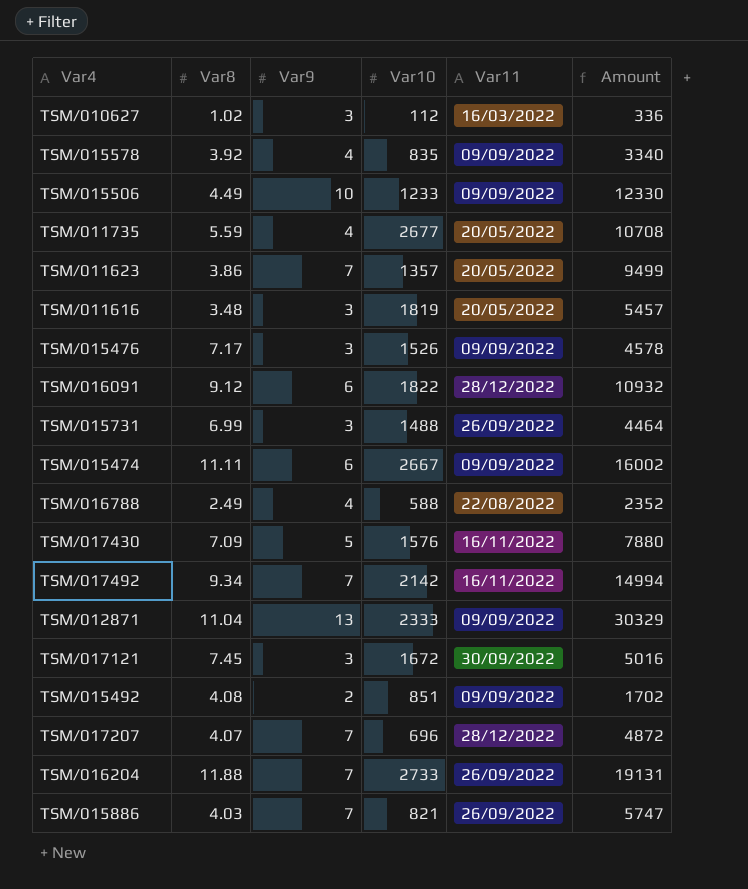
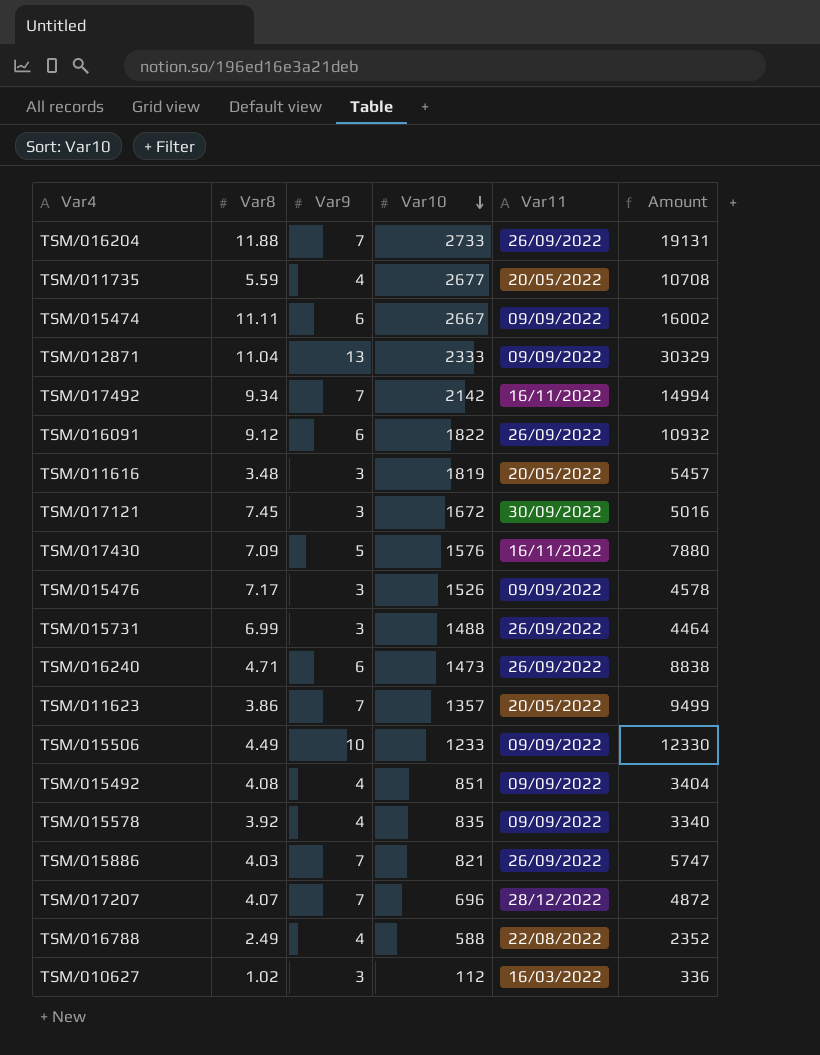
row order: none -> Var10 descending
TSM/016091 | Var11: 28/12/2022 -> 26/09/2022
row TSM/016240: none -> 4.71 | 6 | 1473 | 26/09/2022 | 8838
TSM/015492 | Var9: 2 -> 4
TSM/015492 | Amount: 1702 -> 3404

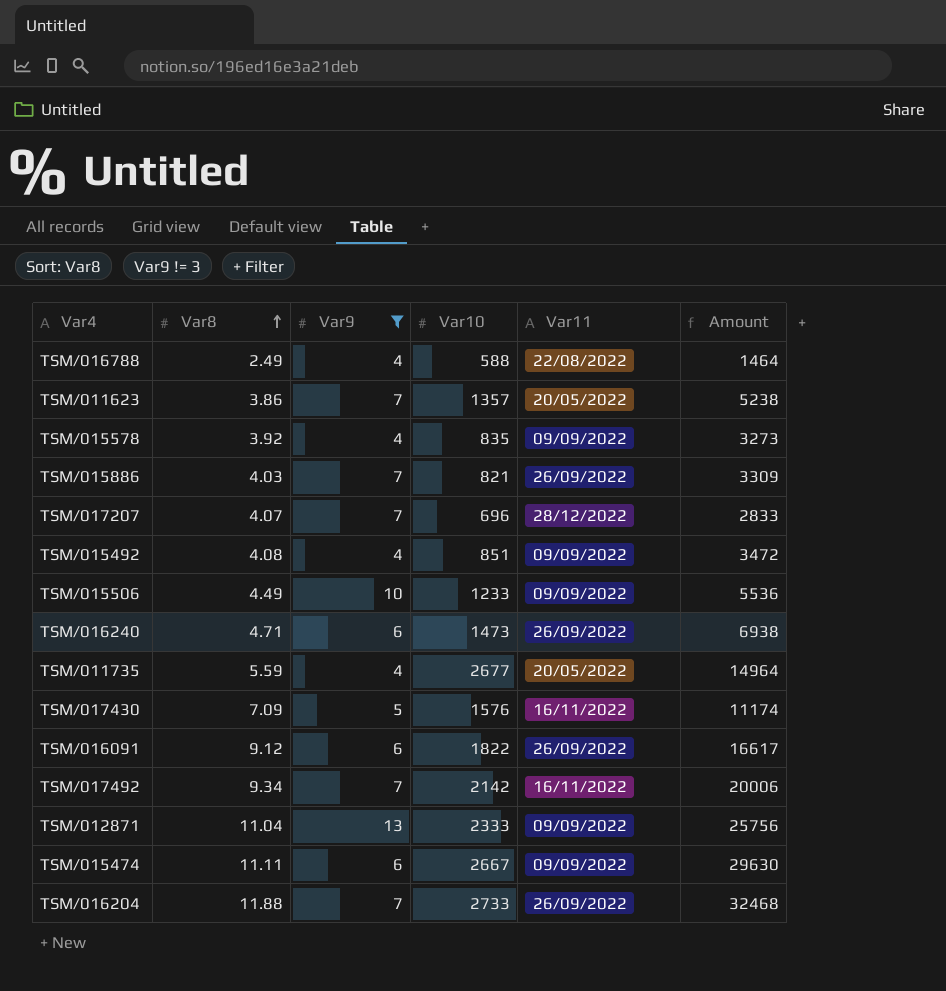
filter: none -> Var9 != 3
row order: Var10 descending -> Var8 ascending
column Amount | formula: [Var9] * [Var10] -> [Var8] * [Var10]

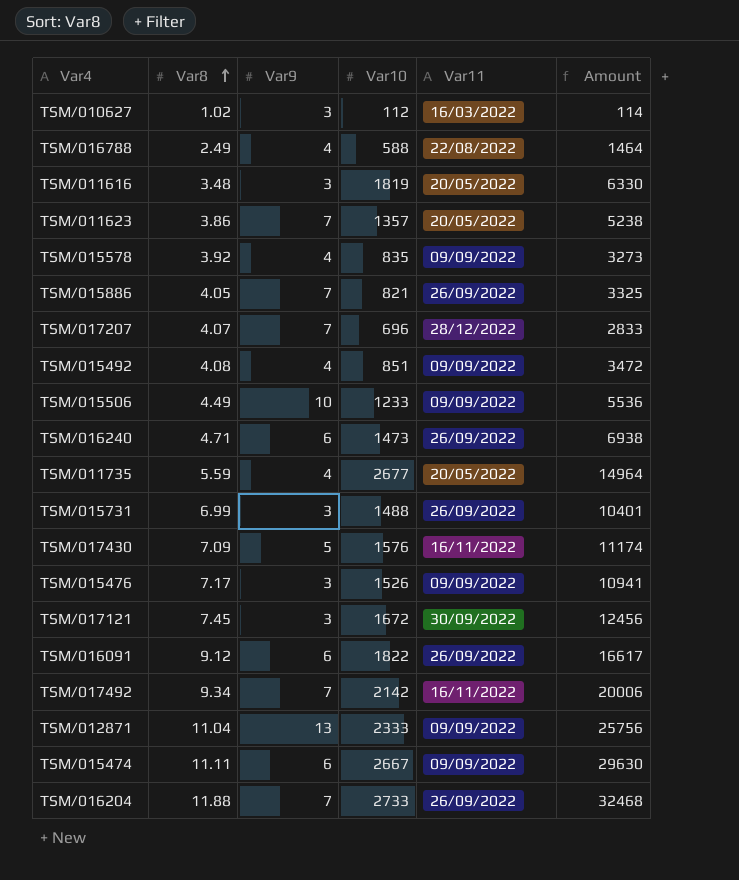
filter: Var9 != 3 -> none
TSM/015886 | Var8: 4.03 -> 4.05
TSM/015886 | Amount: 3309 -> 3325

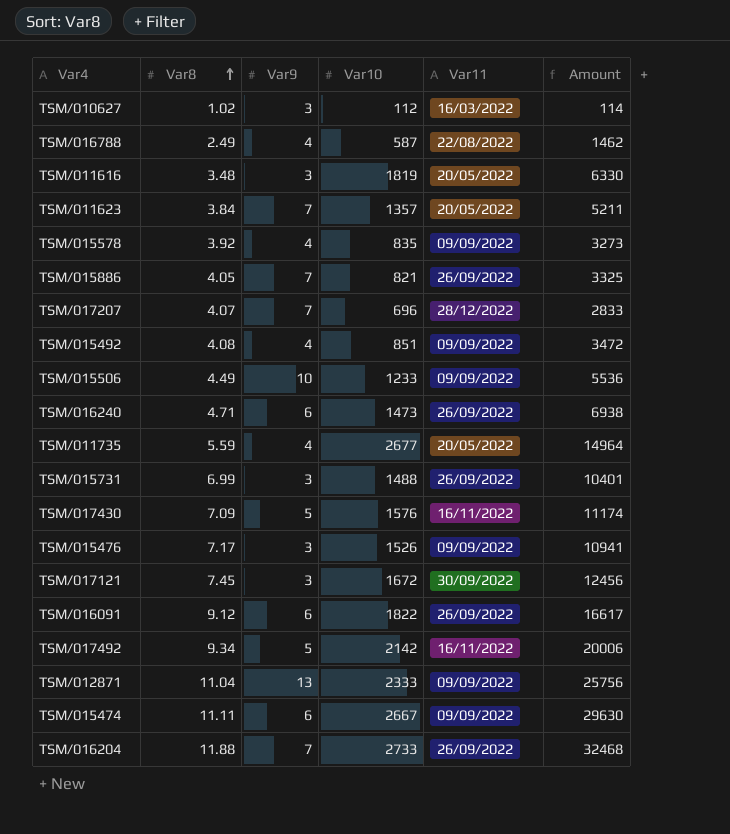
TSM/016788 | Var10: 588 -> 587
TSM/016788 | Amount: 1464 -> 1462
TSM/011623 | Var8: 3.86 -> 3.84
TSM/011623 | Amount: 5238 -> 5211
TSM/017492 | Var9: 7 -> 5

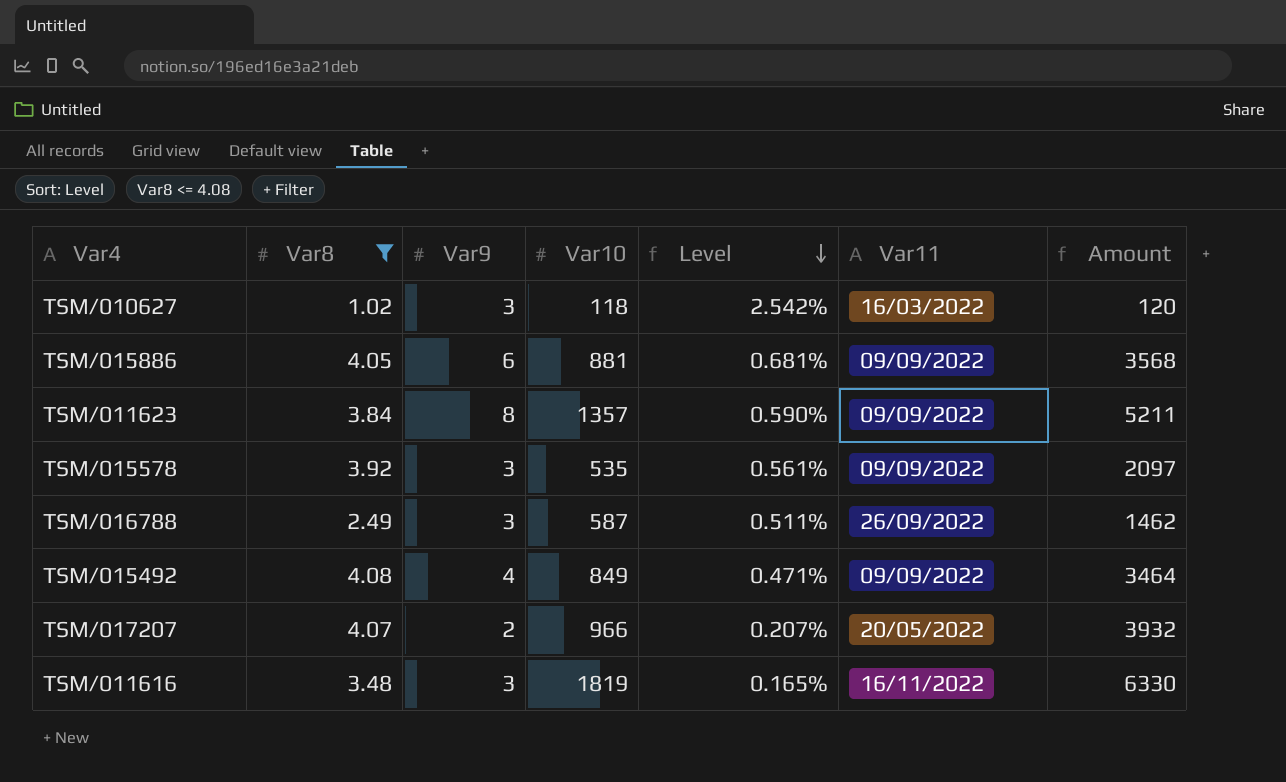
filter: none -> Var8 <= 4.08
row order: Var8 ascending -> Level descending
column Level | formula: none -> [Var9] / [Var10]
TSM/010627 | Var10: 112 -> 118
TSM/010627 | Amount: 114 -> 120
TSM/015886 | Var9: 7 -> 6
TSM/015886 | Var10: 821 -> 881
TSM/015886 | Var11: 26/09/2022 -> 09/09/2022
TSM/015886 | Amount: 3325 -> 3568
TSM/011623 | Var9: 7 -> 8
TSM/011623 | Var11: 20/05/2022 -> 09/09/2022
TSM/015578 | Var9: 4 -> 3
TSM/015578 | Var10: 835 -> 535
TSM/015578 | Amount: 3273 -> 2097
TSM/016788 | Var9: 4 -> 3
TSM/016788 | Var11: 22/08/2022 -> 26/09/2022
TSM/015492 | Var10: 851 -> 849
TSM/015492 | Amount: 3472 -> 3464
TSM/017207 | Var9: 7 -> 2
TSM/017207 | Var10: 696 -> 966
TSM/017207 | Var11: 28/12/2022 -> 20/05/2022
TSM/017207 | Amount: 2833 -> 3932
TSM/011616 | Var11: 20/05/2022 -> 16/11/2022

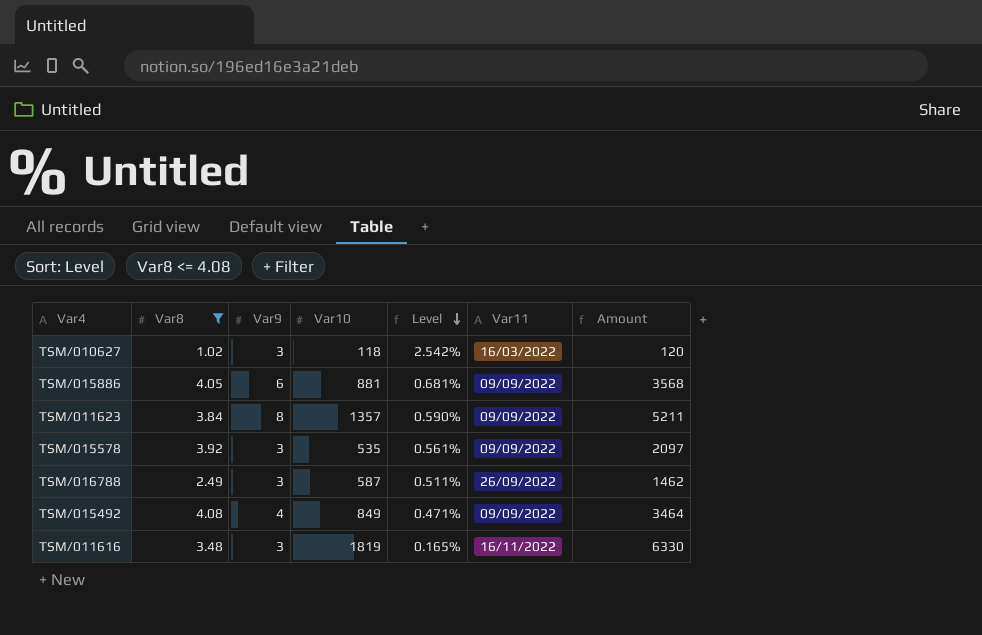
row TSM/017207: 4.07 | 2 | 966 | 0.207% | 20/05/2022 | 3932 -> none

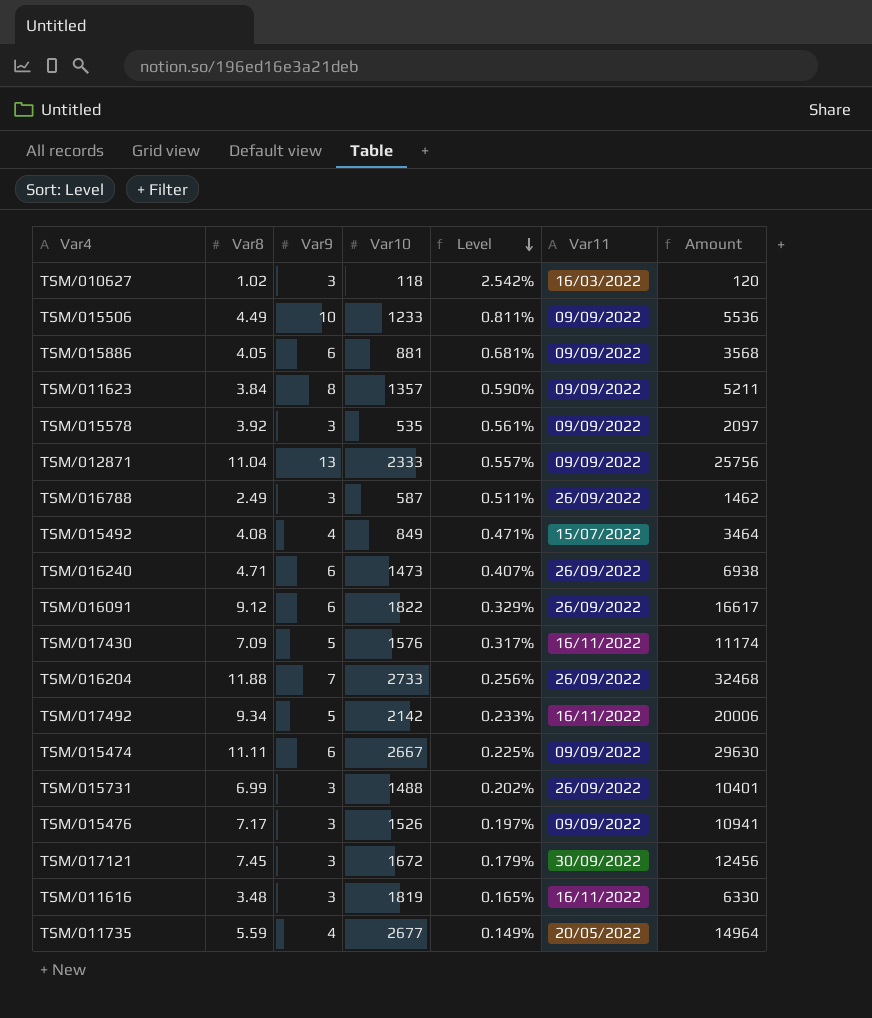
filter: Var8 <= 4.08 -> none
TSM/015492 | Var11: 09/09/2022 -> 15/07/2022

